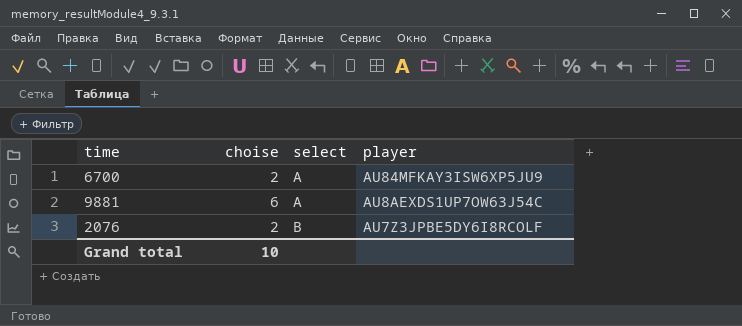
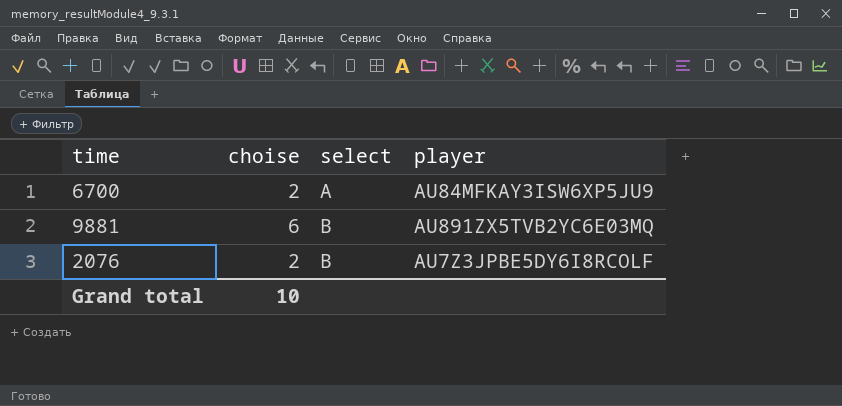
9881 | select: A -> B
9881 | player: AU8AEXDS1UP7OW63J54C -> AU891ZX5TVB2YC6E03MQ

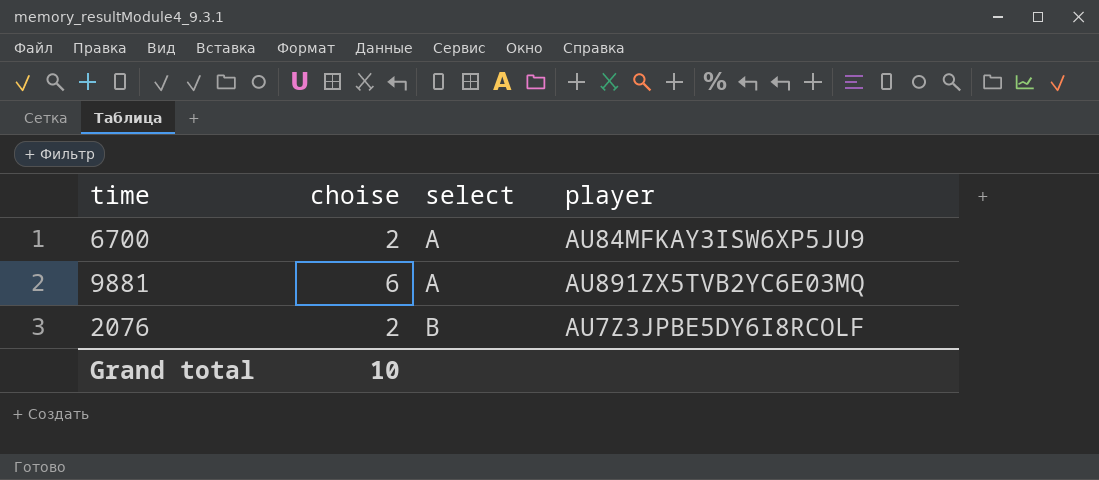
9881 | select: B -> A

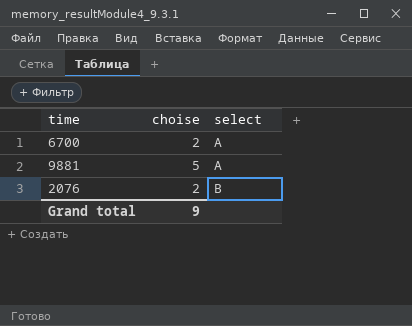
column player | position: 4 -> none
9881 | choise: 6 -> 5
Grand total | choise: 10 -> 9

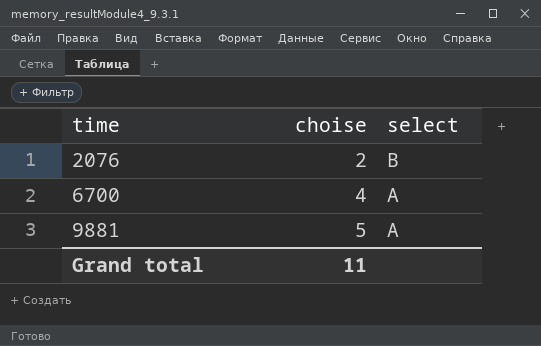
row order: select ascending -> time ascending
6700 | choise: 2 -> 4
Grand total | choise: 9 -> 11

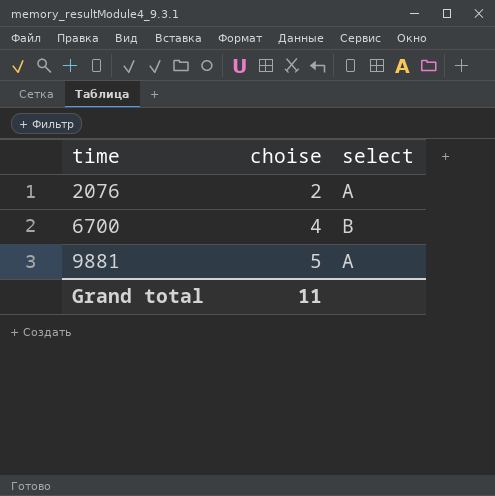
2076 | select: B -> A
6700 | select: A -> B

